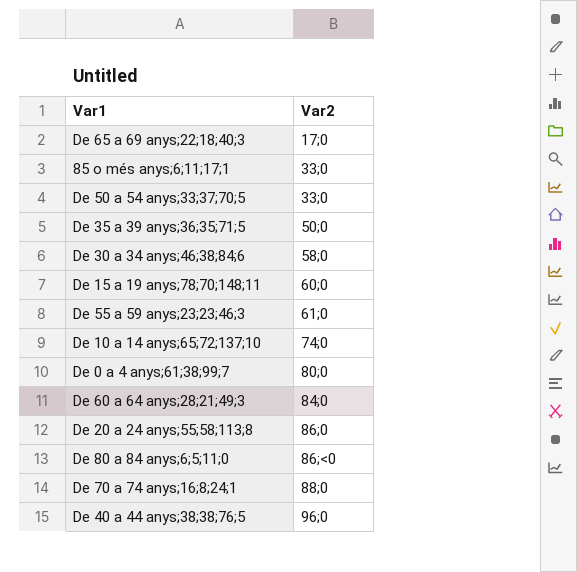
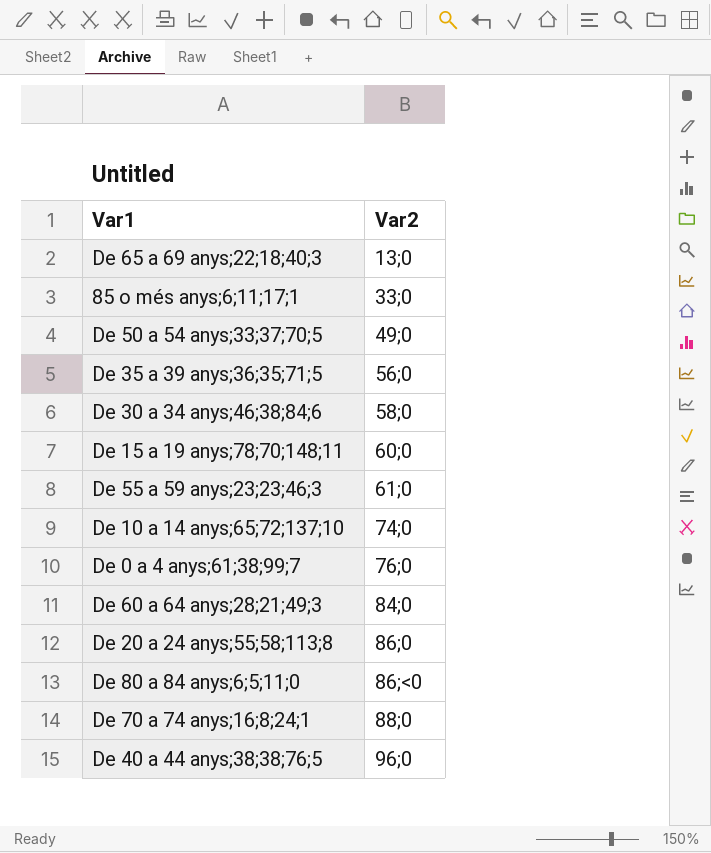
De 65 a 69 anys;22;18;40;3 | Var2: 17;0 -> 13;0
De 50 a 54 anys;33;37;70;5 | Var2: 33;0 -> 49;0
De 35 a 39 anys;36;35;71;5 | Var2: 50;0 -> 56;0
De 0 a 4 anys;61;38;99;7 | Var2: 80;0 -> 76;0

